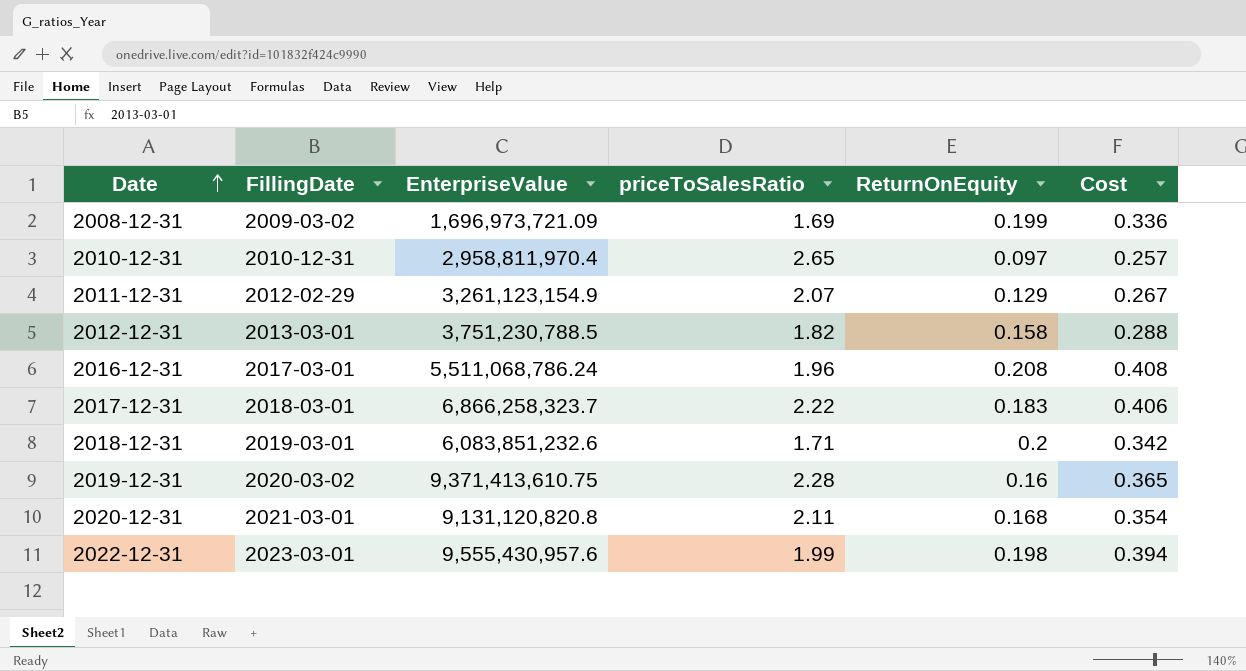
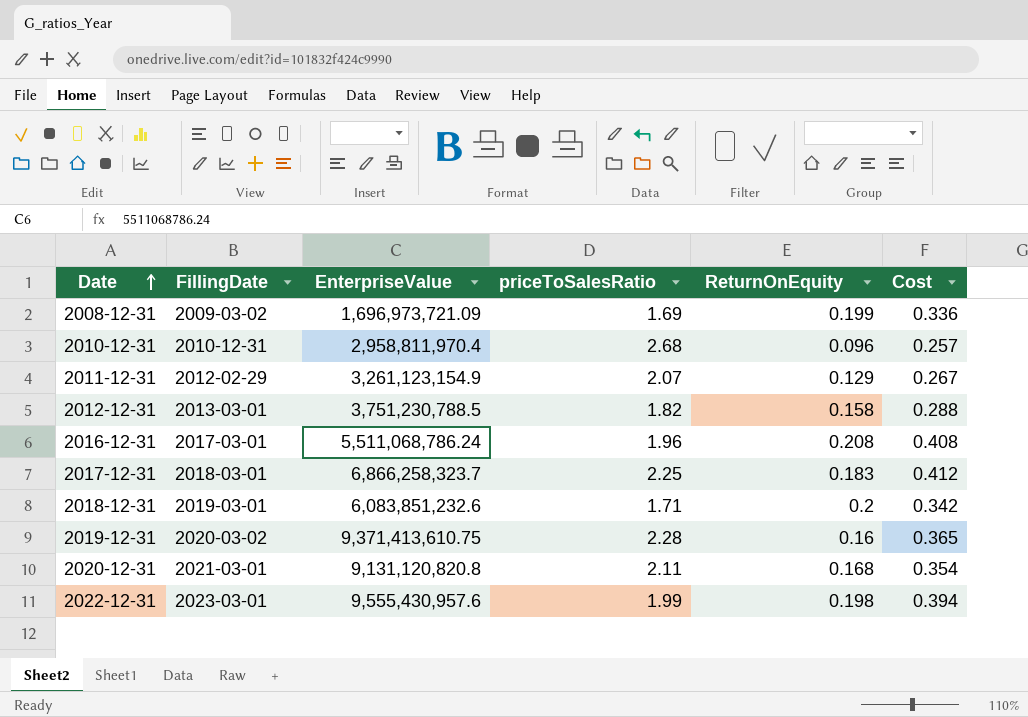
2010-12-31 | priceToSalesRatio: 2.65 -> 2.68
2010-12-31 | ReturnOnEquity: 0.097 -> 0.096
2017-12-31 | priceToSalesRatio: 2.22 -> 2.25
2017-12-31 | Cost: 0.406 -> 0.412

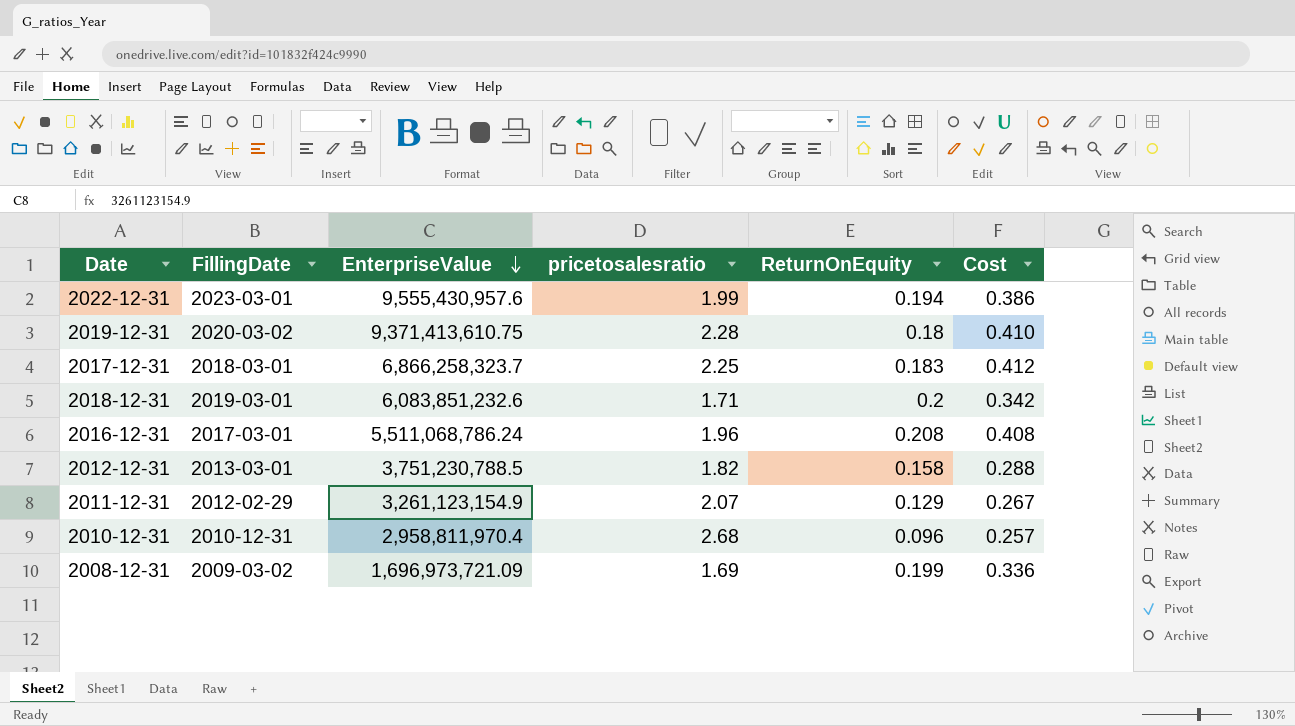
row order: Date ascending -> EnterpriseValue descending
column name: priceToSalesRatio -> pricetosalesratio
row 2020-12-31: 2021-03-01 | 9,131,120,820.8 | 2.11 | 0.168 | 0.354 -> none
2022-12-31 | ReturnOnEquity: 0.198 -> 0.194
2022-12-31 | Cost: 0.394 -> 0.386
2019-12-31 | ReturnOnEquity: 0.16 -> 0.18
2019-12-31 | Cost: 0.365 -> 0.410

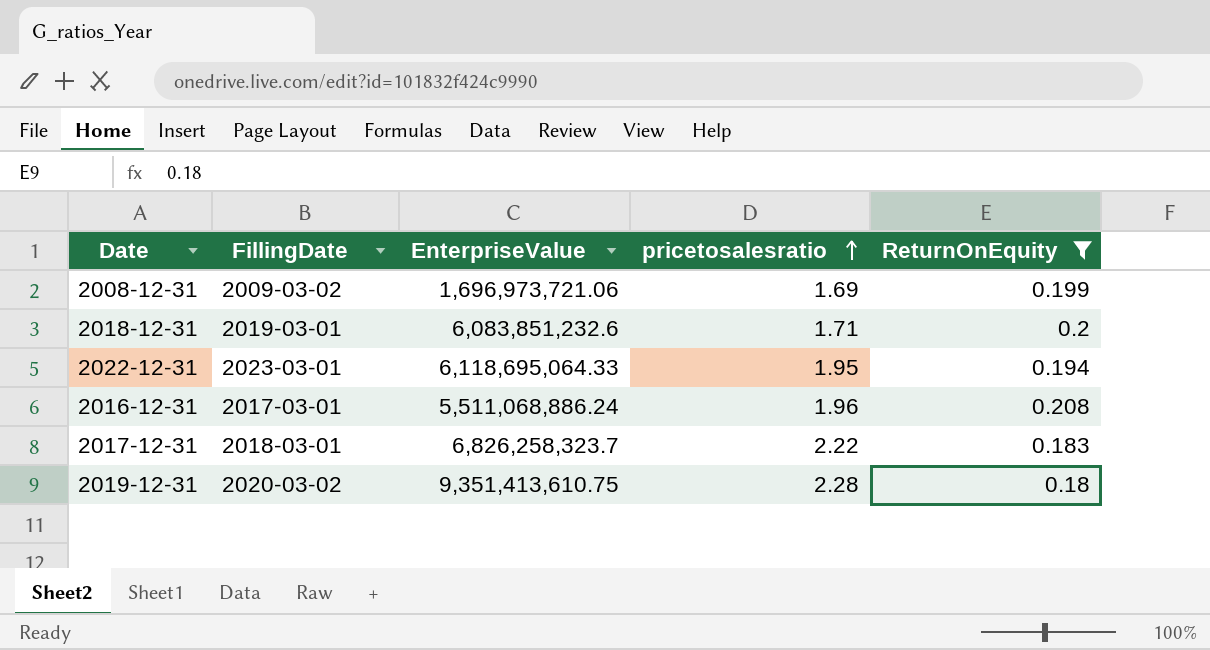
filter: none -> ReturnOnEquity >= 0.18
row order: EnterpriseValue descending -> pricetosalesratio ascending
column Cost | formula: [pricetosalesratio] * [ReturnOnEquity] -> none
2008-12-31 | EnterpriseValue: 1,696,973,721.09 -> 1,696,973,721.06
2022-12-31 | EnterpriseValue: 9,555,430,957.6 -> 6,118,695,064.33
2022-12-31 | pricetosalesratio: 1.99 -> 1.95
2016-12-31 | EnterpriseValue: 5,511,068,786.24 -> 5,511,068,886.24
2017-12-31 | EnterpriseValue: 6,866,258,323.7 -> 6,826,258,323.7
2017-12-31 | pricetosalesratio: 2.25 -> 2.22
2019-12-31 | EnterpriseValue: 9,371,413,610.75 -> 9,351,413,610.75

